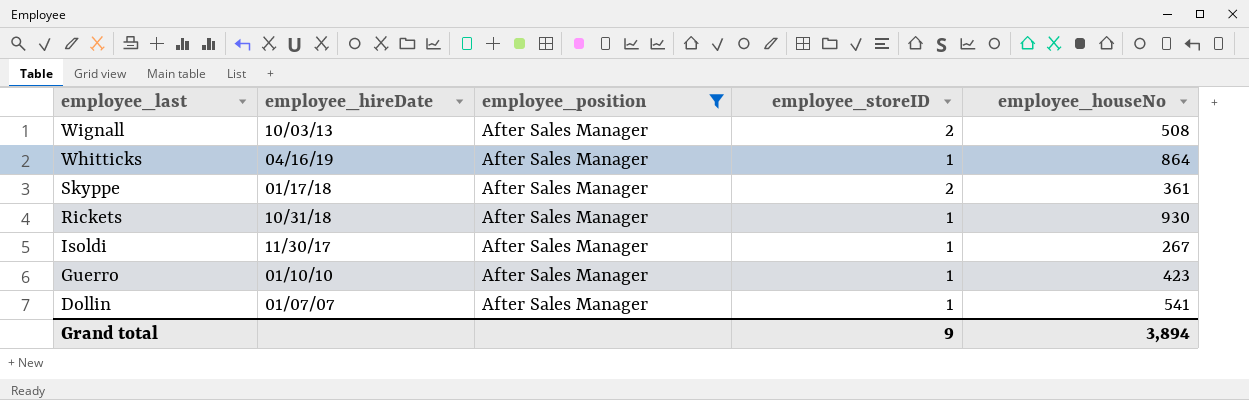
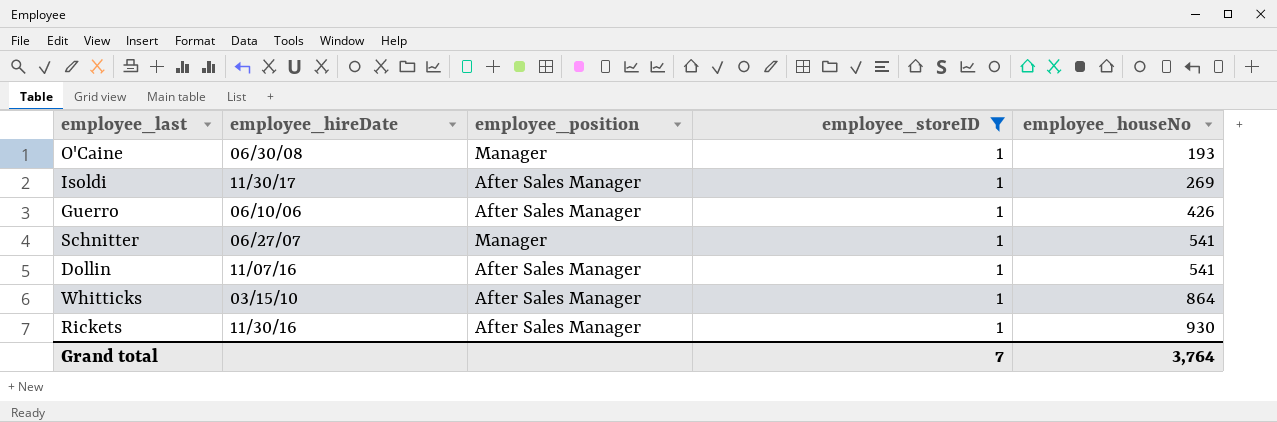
filter: employee_position = After Sales Manager -> employee_storeID = 1
row order: employee_last descending -> employee_houseNo ascending
Isoldi | employee_houseNo: 267 -> 269
Guerro | employee_hireDate: 01/10/10 -> 06/10/06
Guerro | employee_houseNo: 423 -> 426
Dollin | employee_hireDate: 01/07/07 -> 11/07/16
Whitticks | employee_hireDate: 04/16/19 -> 03/15/10
Rickets | employee_hireDate: 10/31/18 -> 11/30/16
Grand total | employee_storeID: 9 -> 7
Grand total | employee_houseNo: 3,894 -> 3,764

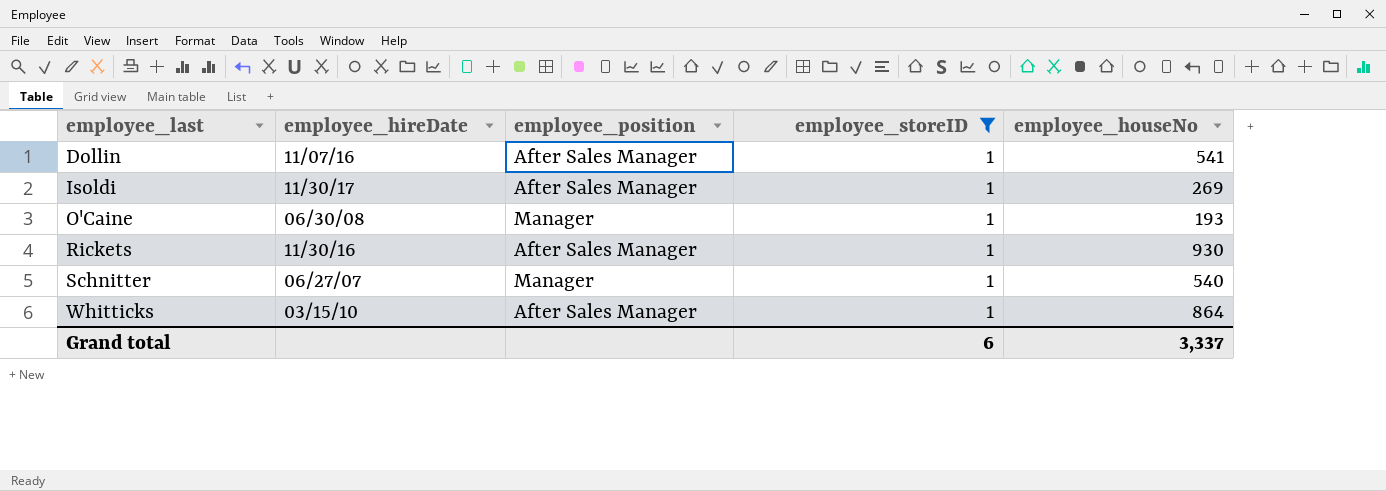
row order: employee_houseNo ascending -> employee_last ascending
row Guerro: 06/10/06 | After Sales Manager | 1 | 426 -> none
Schnitter | employee_houseNo: 541 -> 540
Grand total | employee_storeID: 7 -> 6
Grand total | employee_houseNo: 3,764 -> 3,337

